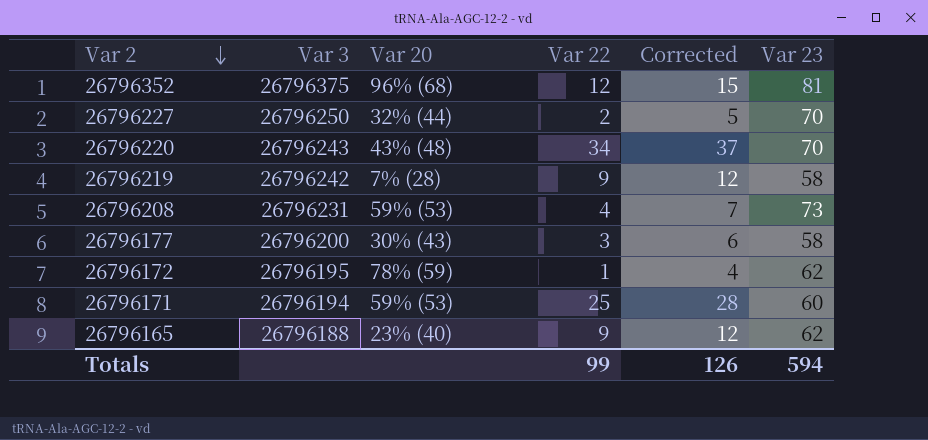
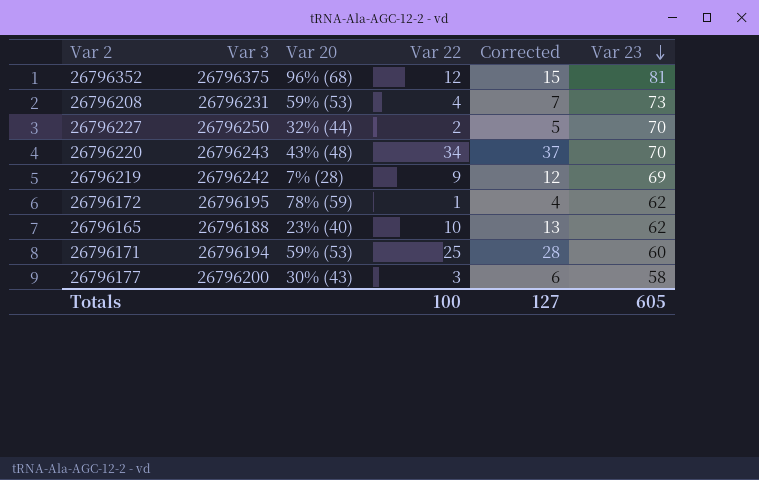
row order: Var 2 descending -> Var 23 descending
26796219 | Var 23: 58 -> 69
26796165 | Var 22: 9 -> 10
26796165 | Corrected: 12 -> 13
Totals | Var 22: 99 -> 100
Totals | Corrected: 126 -> 127
Totals | Var 23: 594 -> 605

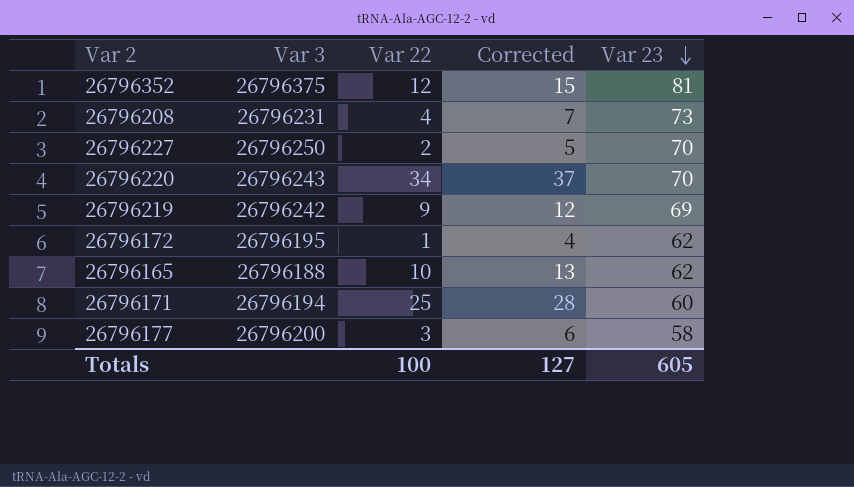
column Var 20 | position: 3 -> none

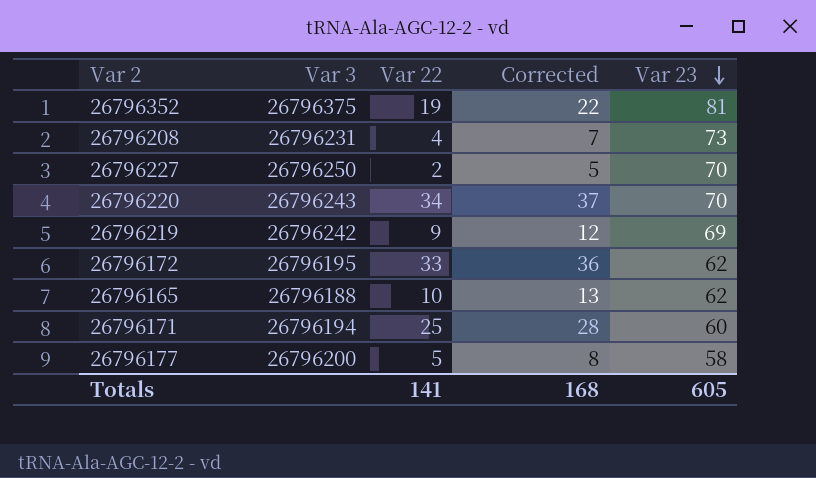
26796352 | Var 22: 12 -> 19
26796352 | Corrected: 15 -> 22
26796172 | Var 22: 1 -> 33
26796172 | Corrected: 4 -> 36
26796177 | Var 22: 3 -> 5
26796177 | Corrected: 6 -> 8
Totals | Var 22: 100 -> 141
Totals | Corrected: 127 -> 168

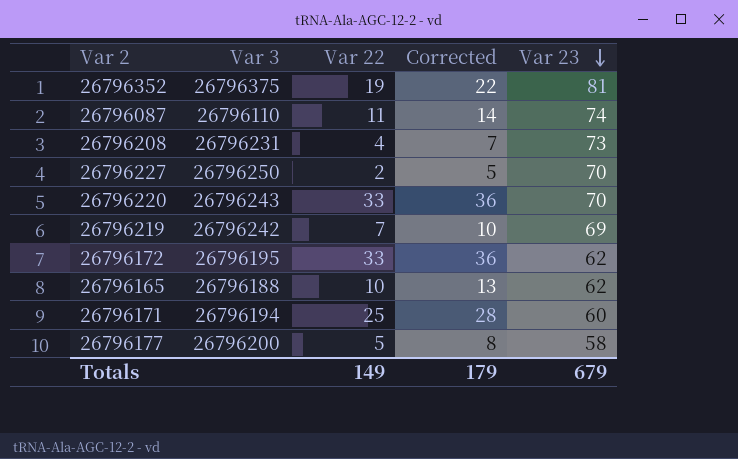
row 26796087: none -> 26796110 | 11 | 14 | 74
26796220 | Var 22: 34 -> 33
26796220 | Corrected: 37 -> 36
26796219 | Var 22: 9 -> 7
26796219 | Corrected: 12 -> 10
Totals | Var 22: 141 -> 149
Totals | Corrected: 168 -> 179
Totals | Var 23: 605 -> 679

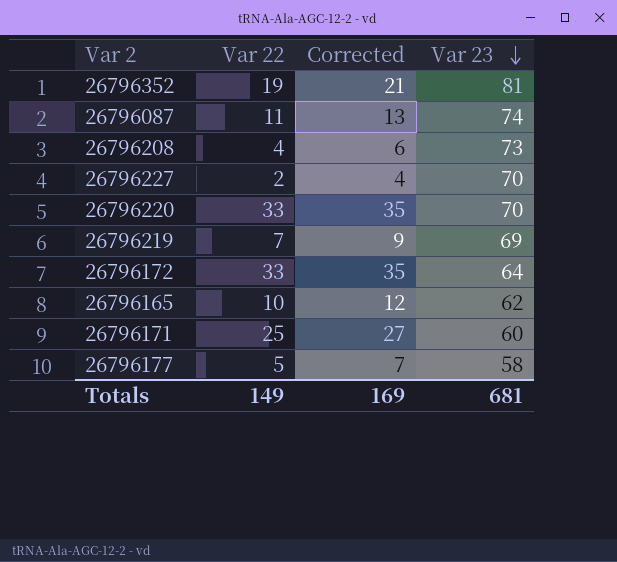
column Var 3 | position: 2 -> none
column Corrected | formula: [Var 22] + 3 -> [Var 22] + 2
26796172 | Var 23: 62 -> 64
Totals | Corrected: 179 -> 169
Totals | Var 23: 679 -> 681

